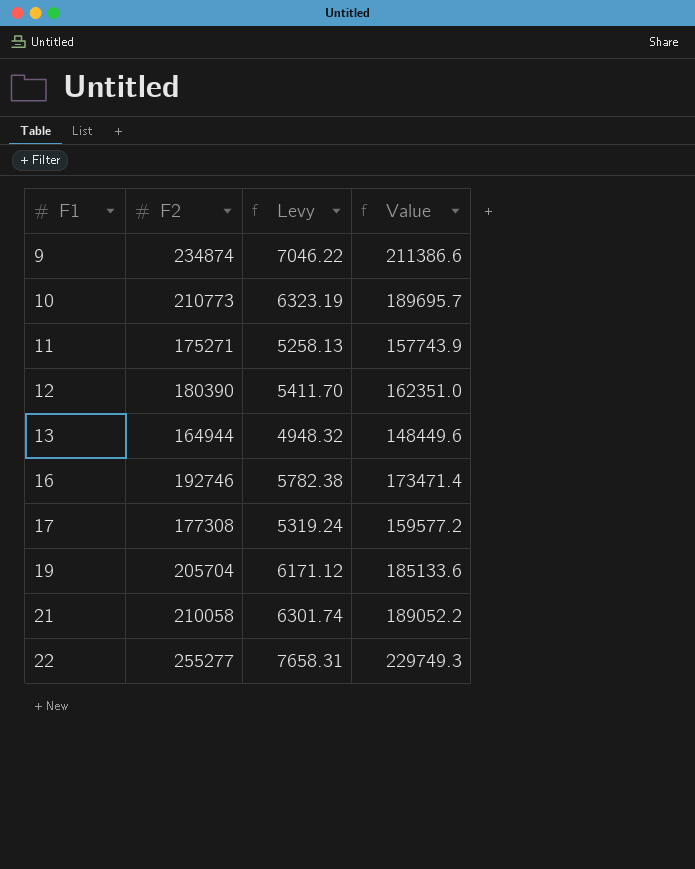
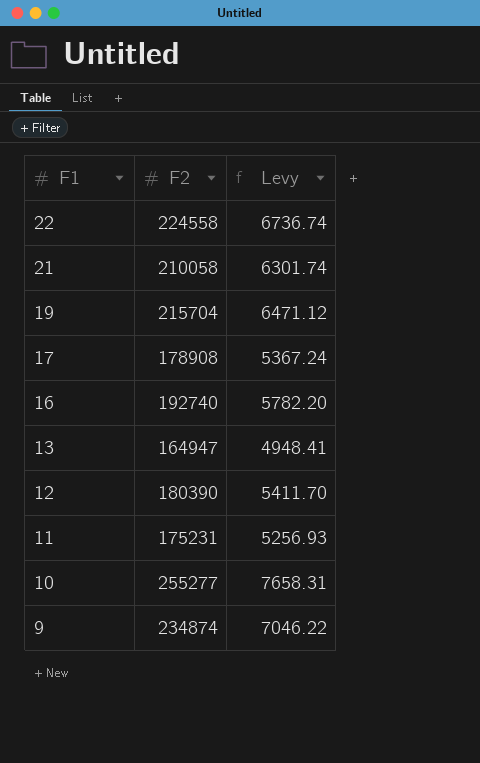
row order: F1 ascending -> F1 descending
column Value | formula: [F2] * 0.9 -> none
22 | F2: 255277 -> 224558
22 | Levy: 7658.31 -> 6736.74
19 | F2: 205704 -> 215704
19 | Levy: 6171.12 -> 6471.12
17 | F2: 177308 -> 178908
17 | Levy: 5319.24 -> 5367.24
16 | F2: 192746 -> 192740
16 | Levy: 5782.38 -> 5782.20
13 | F2: 164944 -> 164947
13 | Levy: 4948.32 -> 4948.41
11 | F2: 175271 -> 175231
11 | Levy: 5258.13 -> 5256.93
10 | F2: 210773 -> 255277
10 | Levy: 6323.19 -> 7658.31

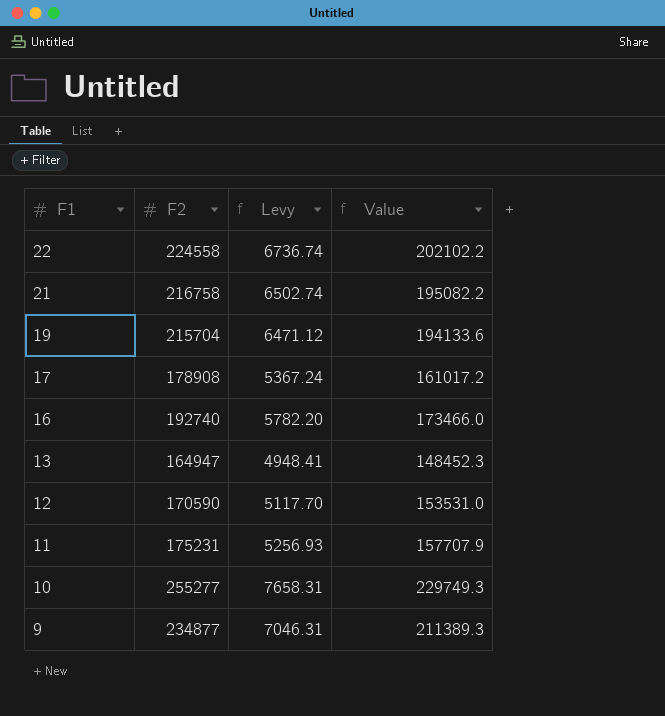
column Value | formula: none -> [F2] * 0.9
21 | F2: 210058 -> 216758
21 | Levy: 6301.74 -> 6502.74
12 | F2: 180390 -> 170590
12 | Levy: 5411.70 -> 5117.70
9 | F2: 234874 -> 234877
9 | Levy: 7046.22 -> 7046.31

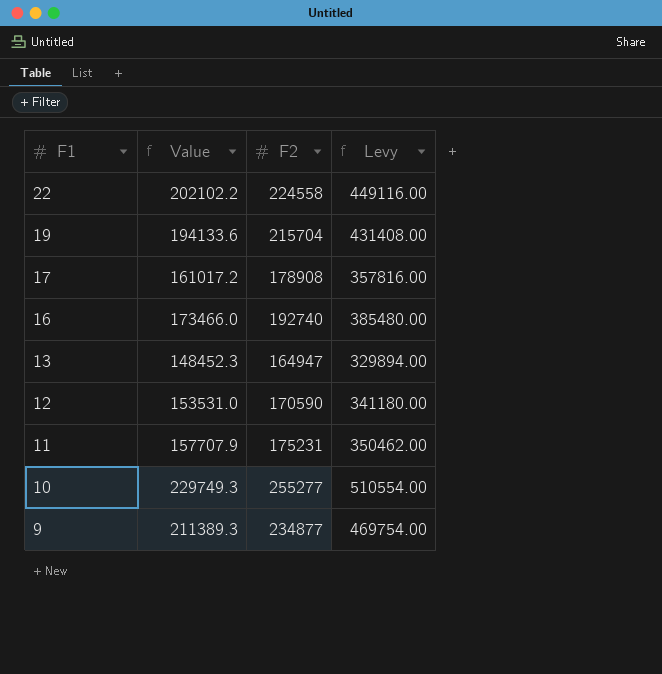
column Value | position: 4 -> 2
column Levy | formula: [F2] * 0.03 -> [F2] * 2
row 21: 216758 | 6502.74 | 195082.2 -> none

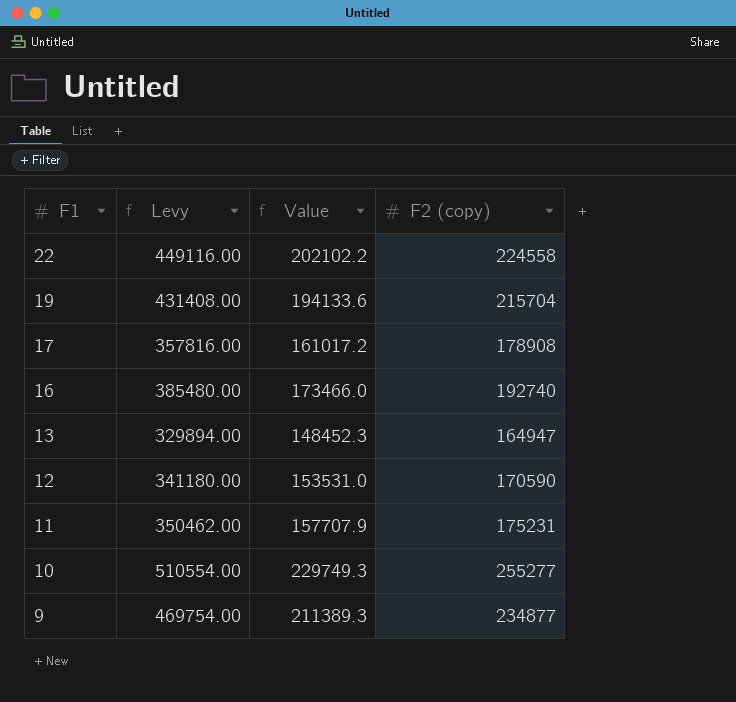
column Levy | position: 4 -> 2
column name: F2 -> F2 (copy)

